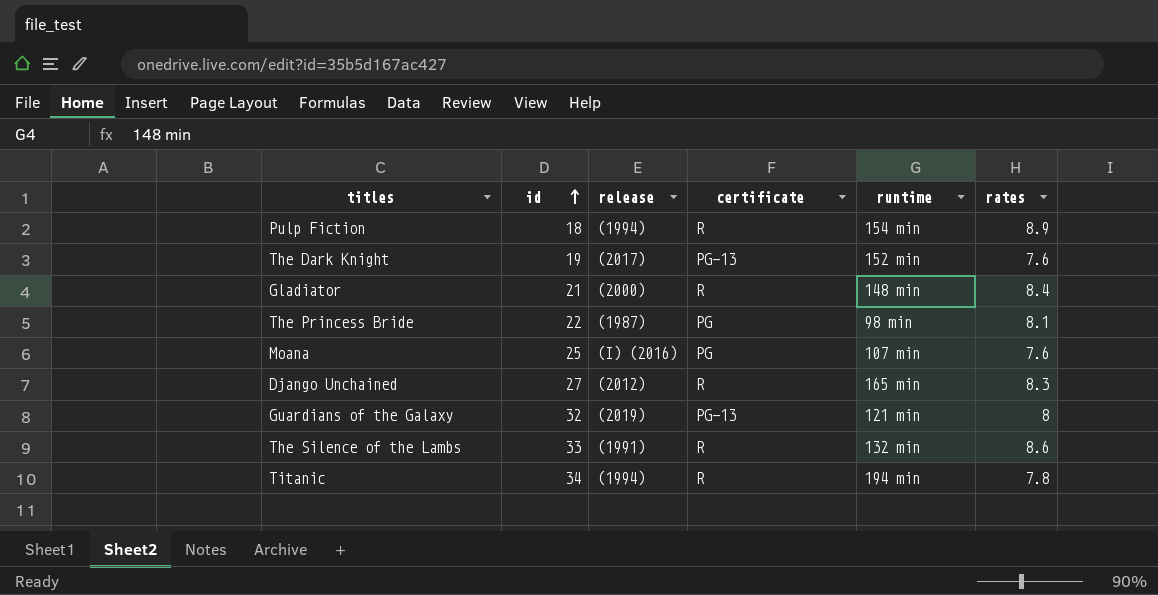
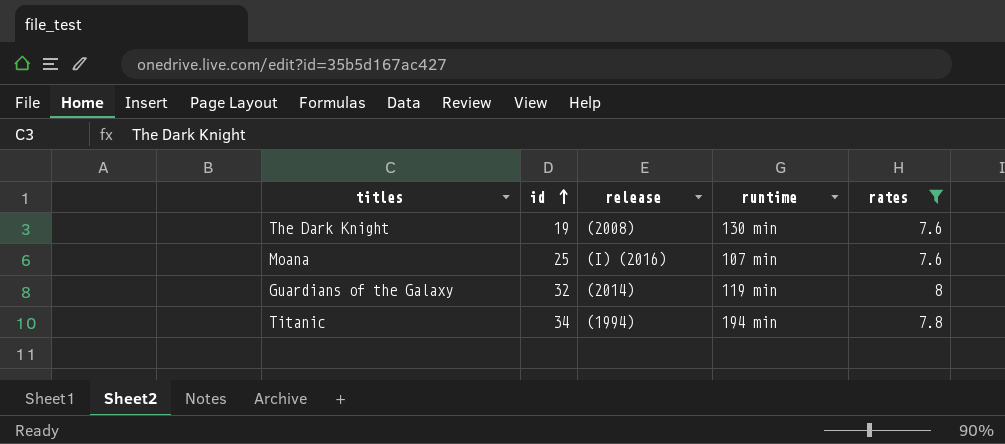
filter: none -> rates <= 8
column certificate | position: 4 -> none
The Dark Knight | release: (2017) -> (2008)
The Dark Knight | runtime: 152 min -> 130 min
Guardians of the Galaxy | release: (2019) -> (2014)
Guardians of the Galaxy | runtime: 121 min -> 119 min

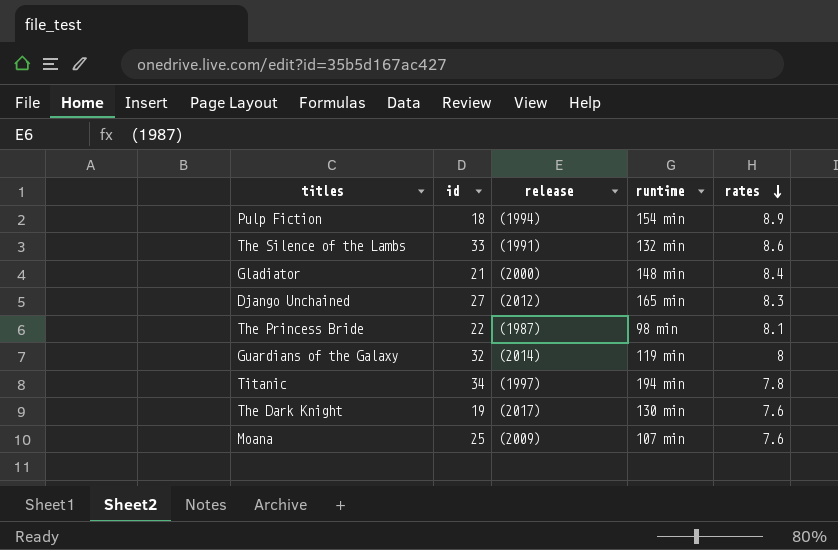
filter: rates <= 8 -> none
row order: id ascending -> rates descending
Titanic | release: (1994) -> (1997)
The Dark Knight | release: (2008) -> (2017)
Moana | release: (I) (2016) -> (2009)

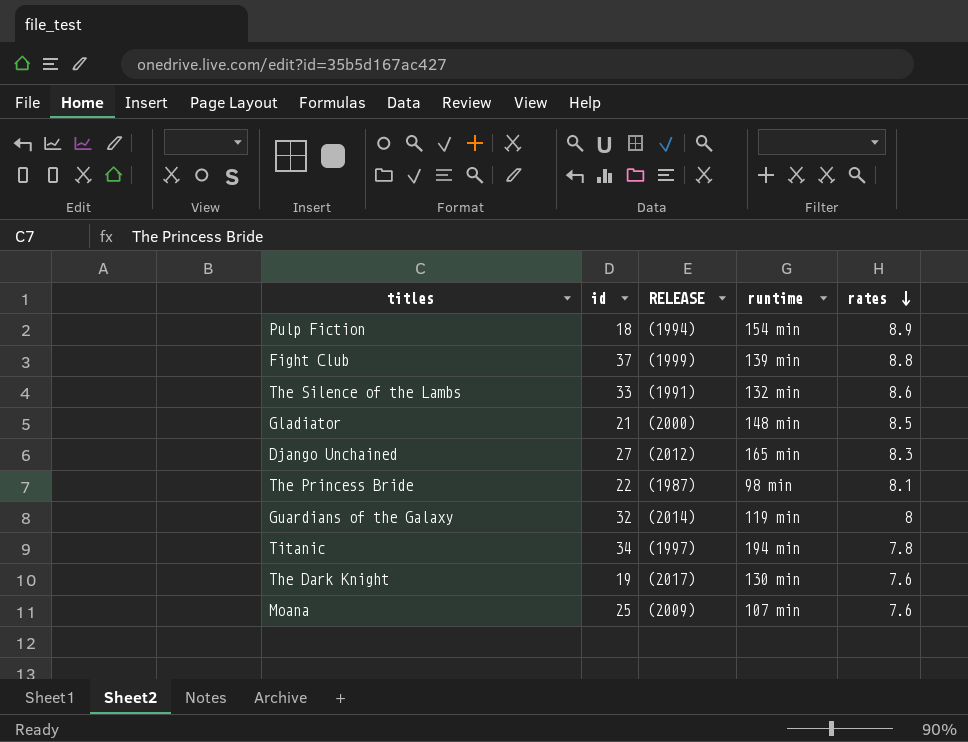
column name: release -> RELEASE
row Fight Club: none -> 37 | (1999) | 139 min | 8.8
Gladiator | rates: 8.4 -> 8.5

